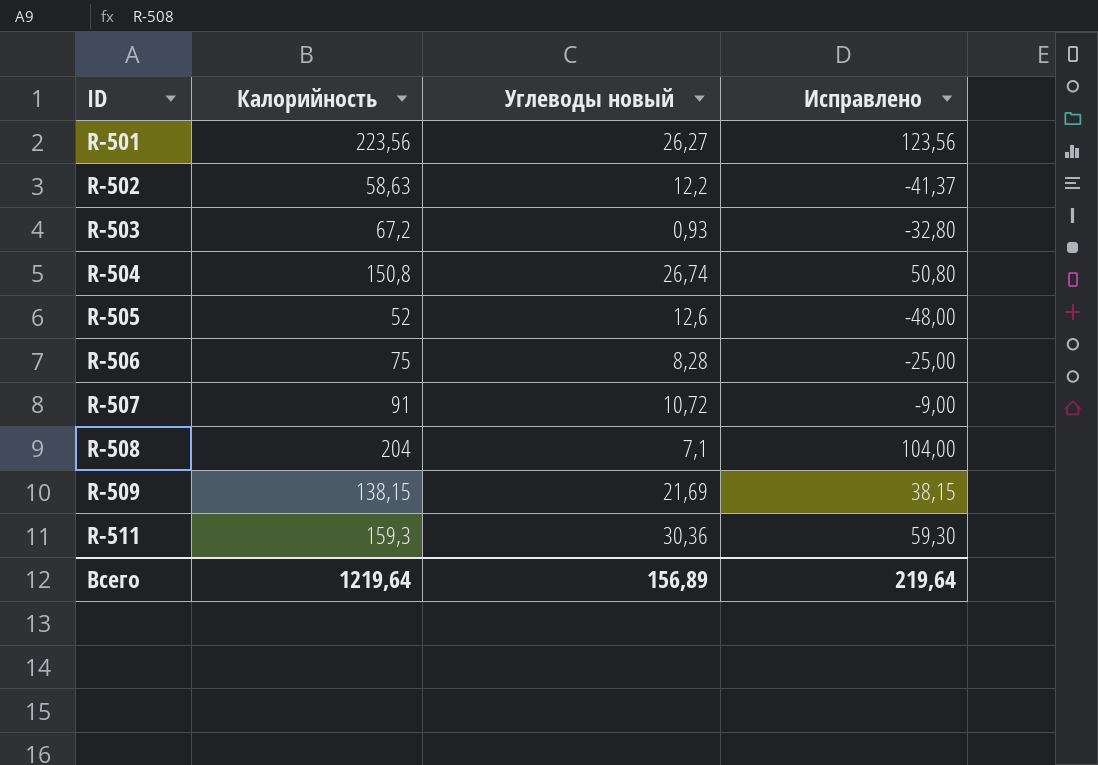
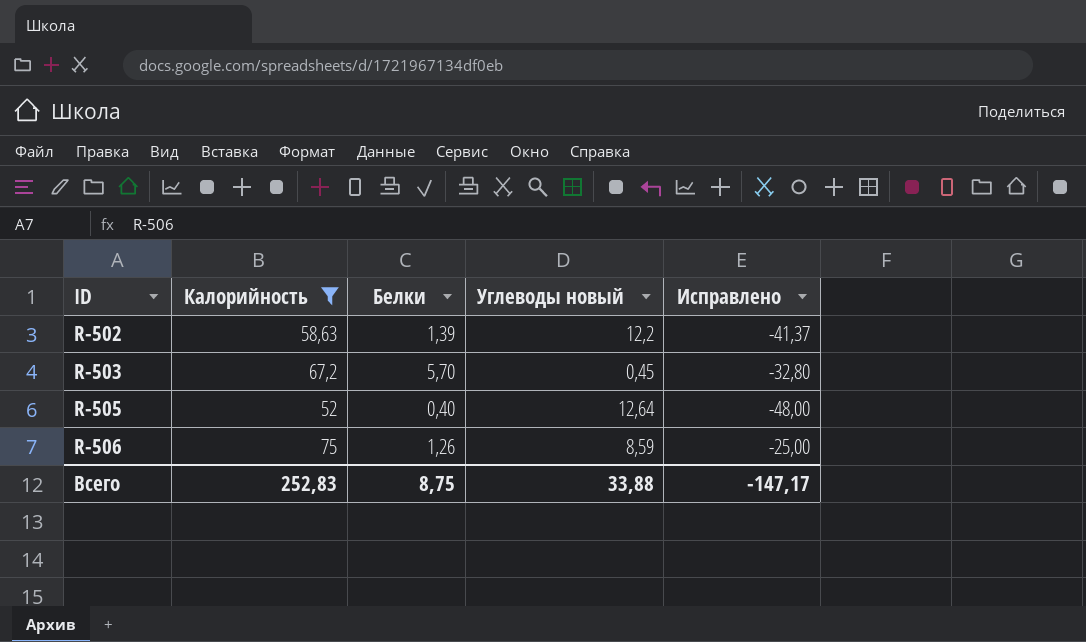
filter: none -> Калорийность <= 75
column Белки | position: none -> 3
R-503 | Углеводы новый: 0,93 -> 0,45
R-505 | Углеводы новый: 12,6 -> 12,64
R-506 | Углеводы новый: 8,28 -> 8,59
Всего | Калорийность: 1219,64 -> 252,83
Всего | Углеводы новый: 156,89 -> 33,88
Всего | Исправлено: 219,64 -> -147,17

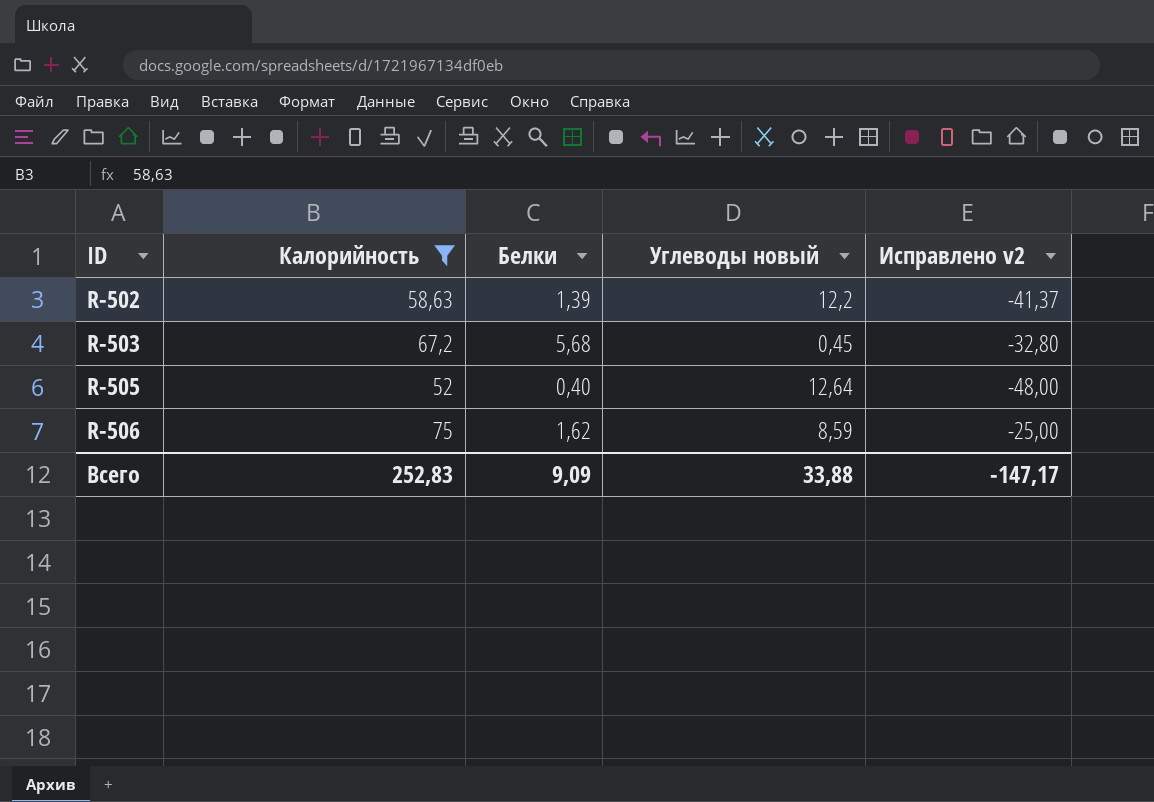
column name: Исправлено -> Исправлено v2
R-503 | Белки: 5,70 -> 5,68
R-506 | Белки: 1,26 -> 1,62
Всего | Белки: 8,75 -> 9,09

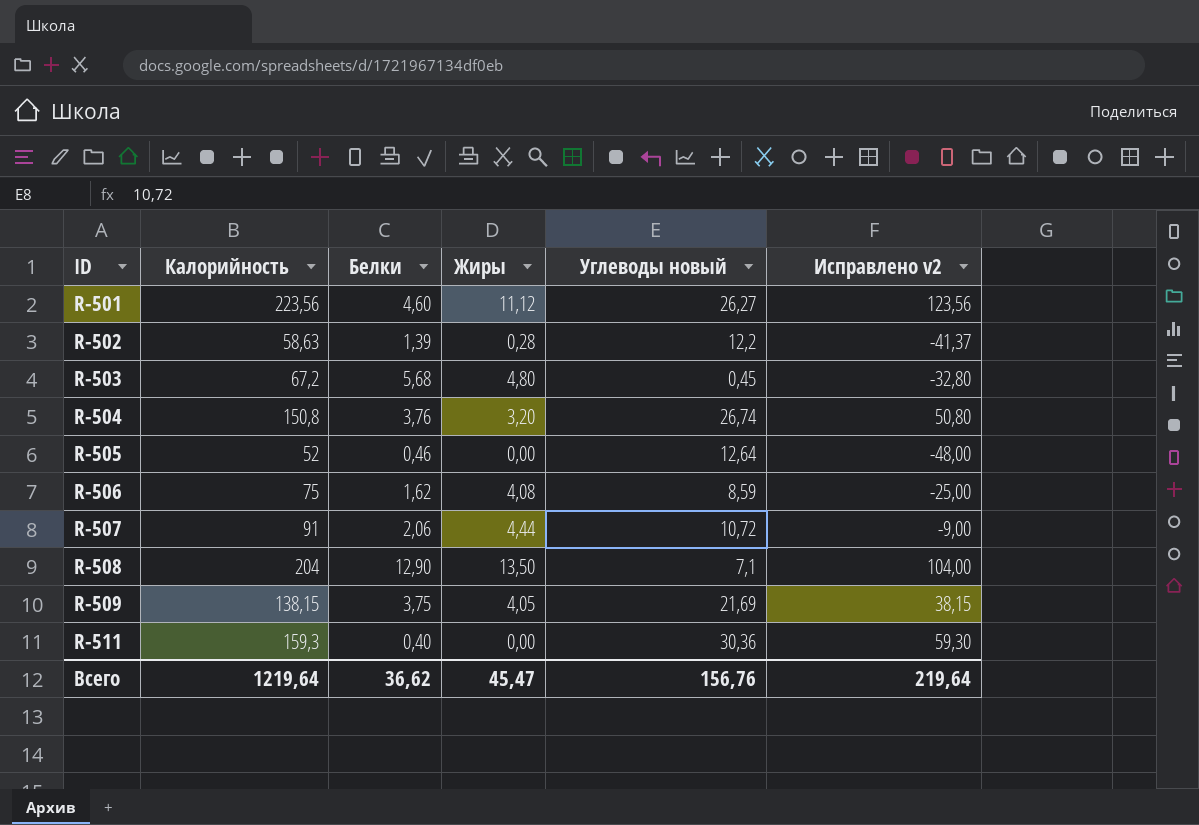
filter: Калорийность <= 75 -> none
column Жиры | position: none -> 4
R-505 | Белки: 0,40 -> 0,46
Всего | Калорийность: 252,83 -> 1219,64
Всего | Белки: 9,09 -> 36,62
Всего | Углеводы новый: 33,88 -> 156,76
Всего | Исправлено v2: -147,17 -> 219,64

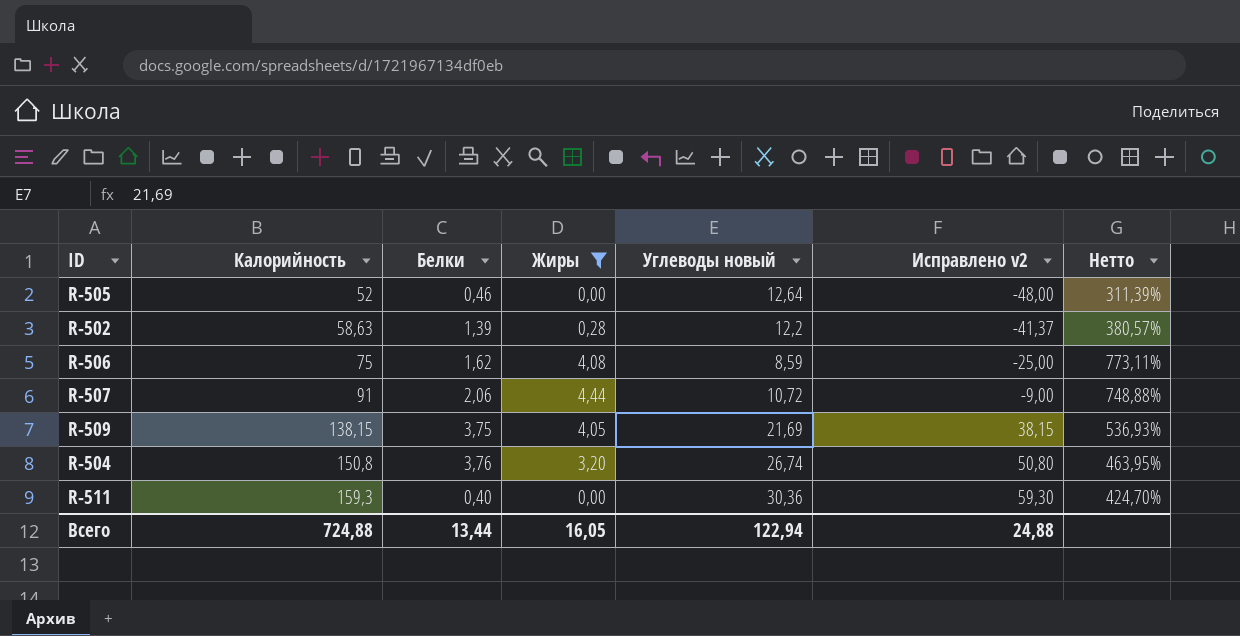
filter: none -> Жиры <= 4,44
row order: ID ascending -> Калорийность ascending
column Нетто | formula: none -> ([Калорийность] - [Углеводы новый]) / [Углеводы новый]
Всего | Калорийность: 1219,64 -> 724,88
Всего | Белки: 36,62 -> 13,44
Всего | Жиры: 45,47 -> 16,05
Всего | Углеводы новый: 156,76 -> 122,94
Всего | Исправлено v2: 219,64 -> 24,88

